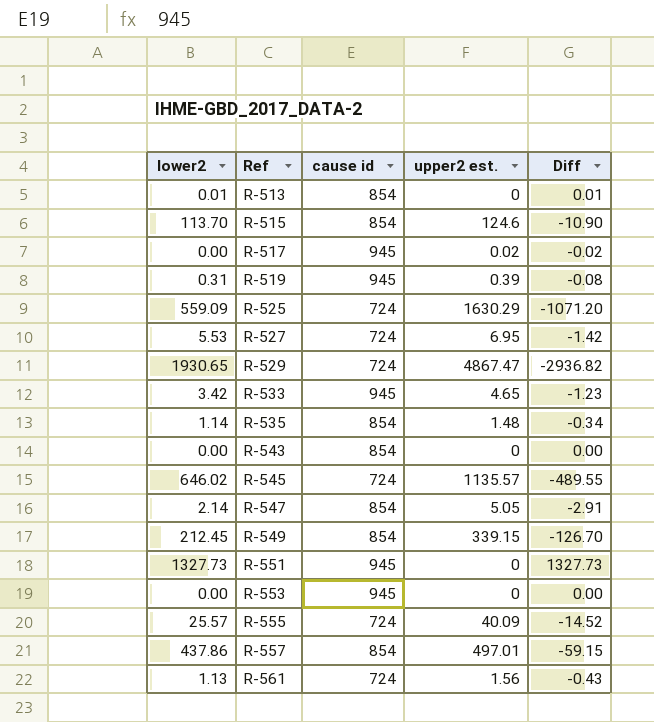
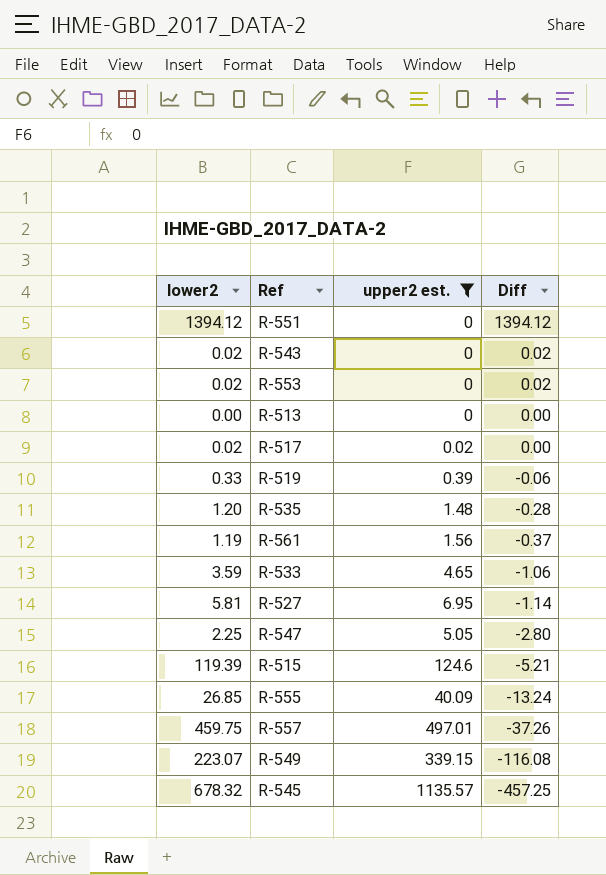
filter: none -> upper2 est. <= 1135.57
row order: Ref ascending -> Diff descending
column cause id | position: 3 -> none
R-551 | lower2: 1327.73 -> 1394.12
R-551 | Diff: 1327.73 -> 1394.12
R-543 | lower2: 0.00 -> 0.02
R-543 | Diff: 0.00 -> 0.02
R-553 | lower2: 0.00 -> 0.02
R-553 | Diff: 0.00 -> 0.02
R-513 | lower2: 0.01 -> 0.00
R-513 | Diff: 0.01 -> 0.00
R-517 | lower2: 0.00 -> 0.02
R-517 | Diff: -0.02 -> 0.00
R-519 | lower2: 0.31 -> 0.33
R-519 | Diff: -0.08 -> -0.06
R-535 | lower2: 1.14 -> 1.20
R-535 | Diff: -0.34 -> -0.28
R-561 | lower2: 1.13 -> 1.19
R-561 | Diff: -0.43 -> -0.37
R-533 | lower2: 3.42 -> 3.59
R-533 | Diff: -1.23 -> -1.06
R-527 | lower2: 5.53 -> 5.81
R-527 | Diff: -1.42 -> -1.14
R-547 | lower2: 2.14 -> 2.25
R-547 | Diff: -2.91 -> -2.80
R-515 | lower2: 113.70 -> 119.39
R-515 | Diff: -10.90 -> -5.21
R-555 | lower2: 25.57 -> 26.85
R-555 | Diff: -14.52 -> -13.24
R-557 | lower2: 437.86 -> 459.75
R-557 | Diff: -59.15 -> -37.26
R-549 | lower2: 212.45 -> 223.07
R-549 | Diff: -126.70 -> -116.08
R-545 | lower2: 646.02 -> 678.32
R-545 | Diff: -489.55 -> -457.25

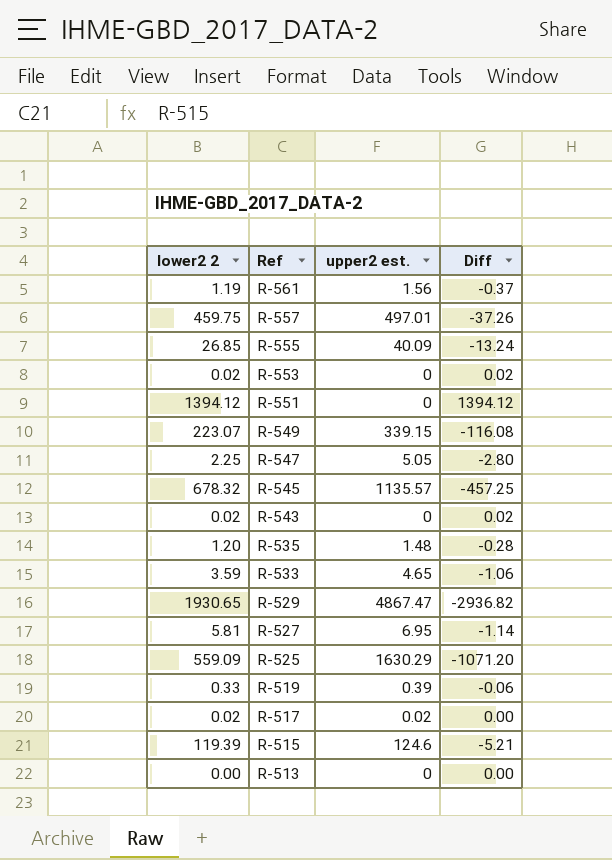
filter: upper2 est. <= 1135.57 -> none
row order: Diff descending -> Ref descending
column name: lower2 -> lower2 2

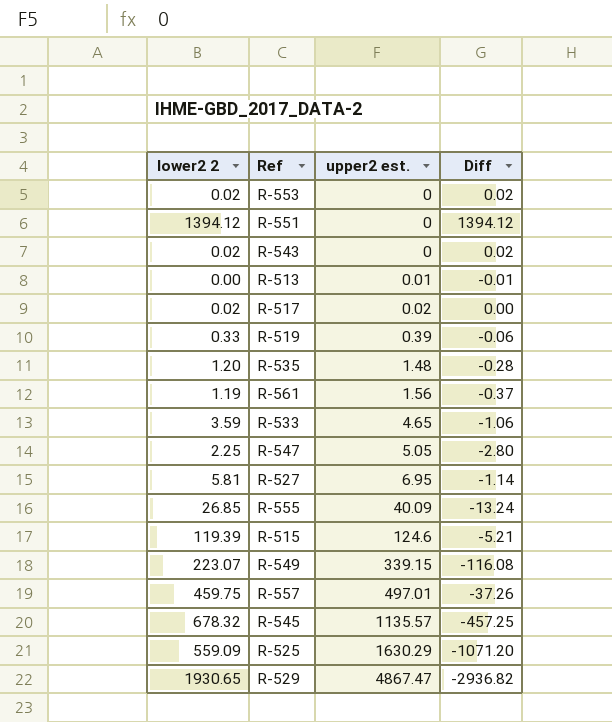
row order: Ref descending -> upper2 est. ascending
R-513 | upper2 est.: 0 -> 0.01
R-513 | Diff: 0.00 -> -0.01

